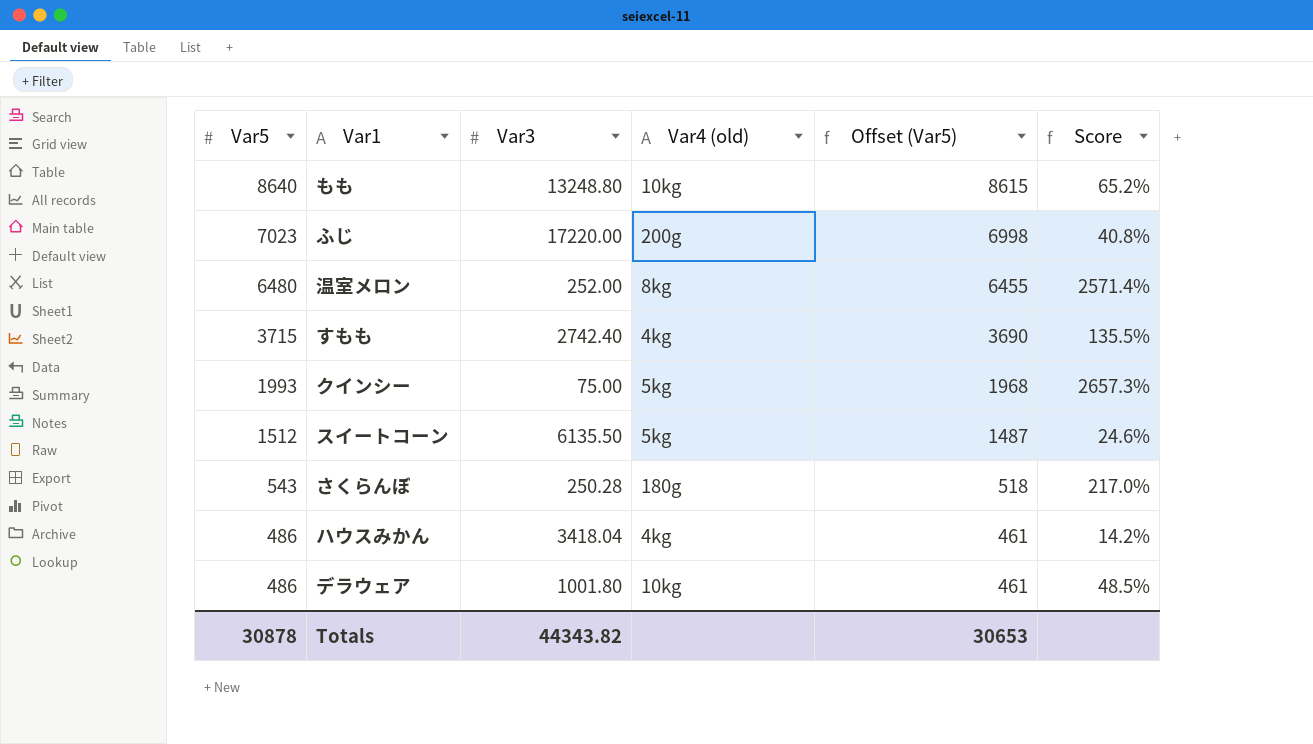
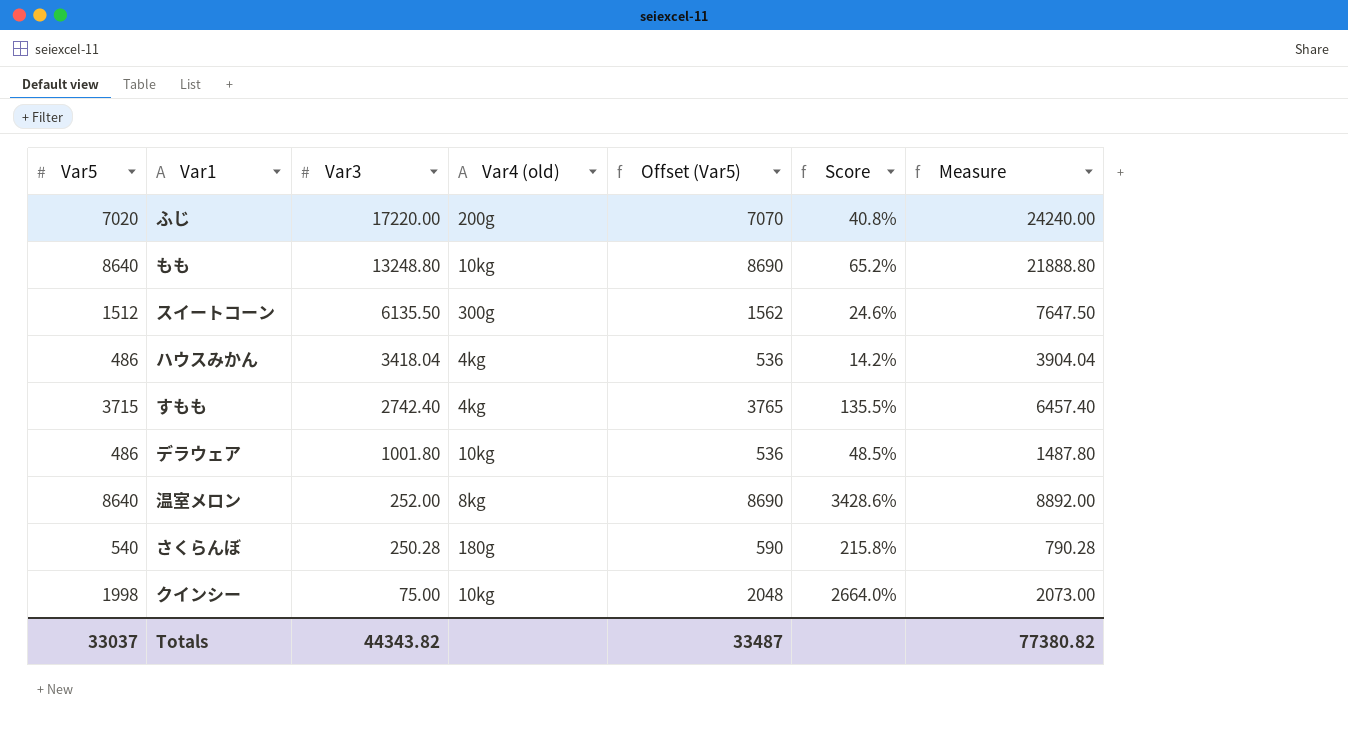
row order: Var5 descending -> Var3 descending
column Offset (Var5) | formula: [Var5] - 25 -> [Var5] + 50
column Measure | formula: none -> [Var5] + [Var3]
ふじ | Var5: 7023 -> 7020
スイートコーン | Var4 (old): 5kg -> 300g
温室メロン | Var5: 6480 -> 8640
温室メロン | Score: 2571.4% -> 3428.6%
さくらんぼ | Var5: 543 -> 540
さくらんぼ | Score: 217.0% -> 215.8%
クインシー | Var5: 1993 -> 1998
クインシー | Var4 (old): 5kg -> 10kg
クインシー | Score: 2657.3% -> 2664.0%
Totals | Var5: 30878 -> 33037
Totals | Offset (Var5): 30653 -> 33487

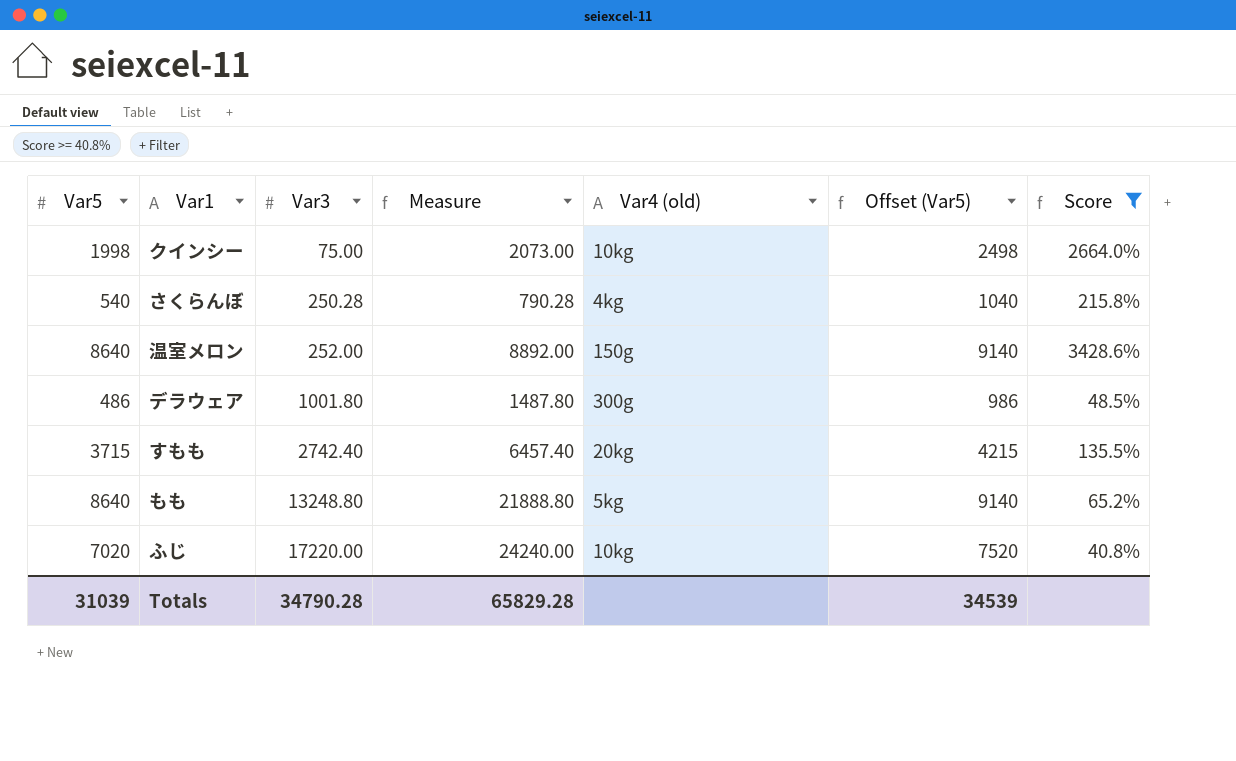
filter: none -> Score >= 40.8%
row order: Var3 descending -> Var3 ascending
column Measure | position: 7 -> 4
column Offset (Var5) | formula: [Var5] + 50 -> [Var5] + 500
さくらんぼ | Var4 (old): 180g -> 4kg
温室メロン | Var4 (old): 8kg -> 150g
デラウェア | Var4 (old): 10kg -> 300g
すもも | Var4 (old): 4kg -> 20kg
もも | Var4 (old): 10kg -> 5kg
ふじ | Var4 (old): 200g -> 10kg
Totals | Var5: 33037 -> 31039
Totals | Var3: 44343.82 -> 34790.28
Totals | Measure: 77380.82 -> 65829.28
Totals | Offset (Var5): 33487 -> 34539

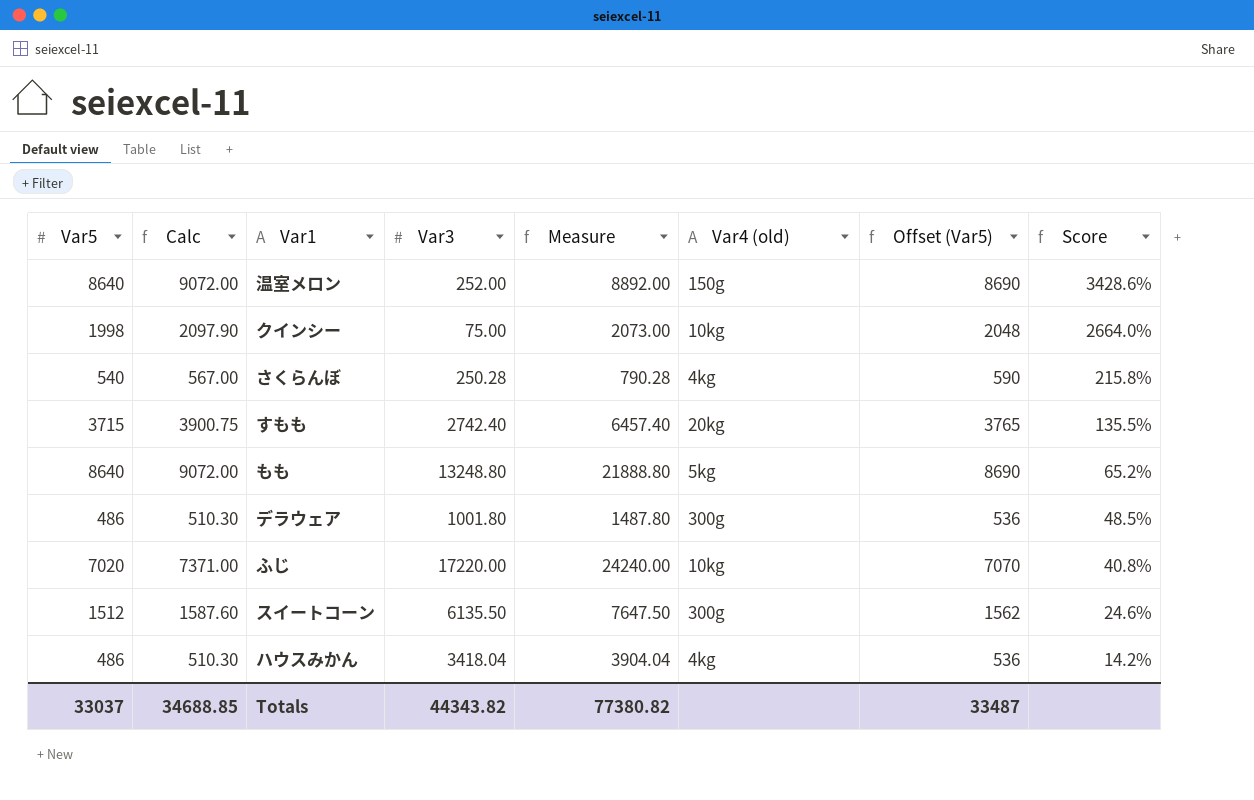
filter: Score >= 40.8% -> none
row order: Var3 ascending -> Score descending
column Calc | formula: none -> [Var5] * 1.05
column Offset (Var5) | formula: [Var5] + 500 -> [Var5] + 50
Totals | Var5: 31039 -> 33037
Totals | Var3: 34790.28 -> 44343.82
Totals | Measure: 65829.28 -> 77380.82
Totals | Offset (Var5): 34539 -> 33487

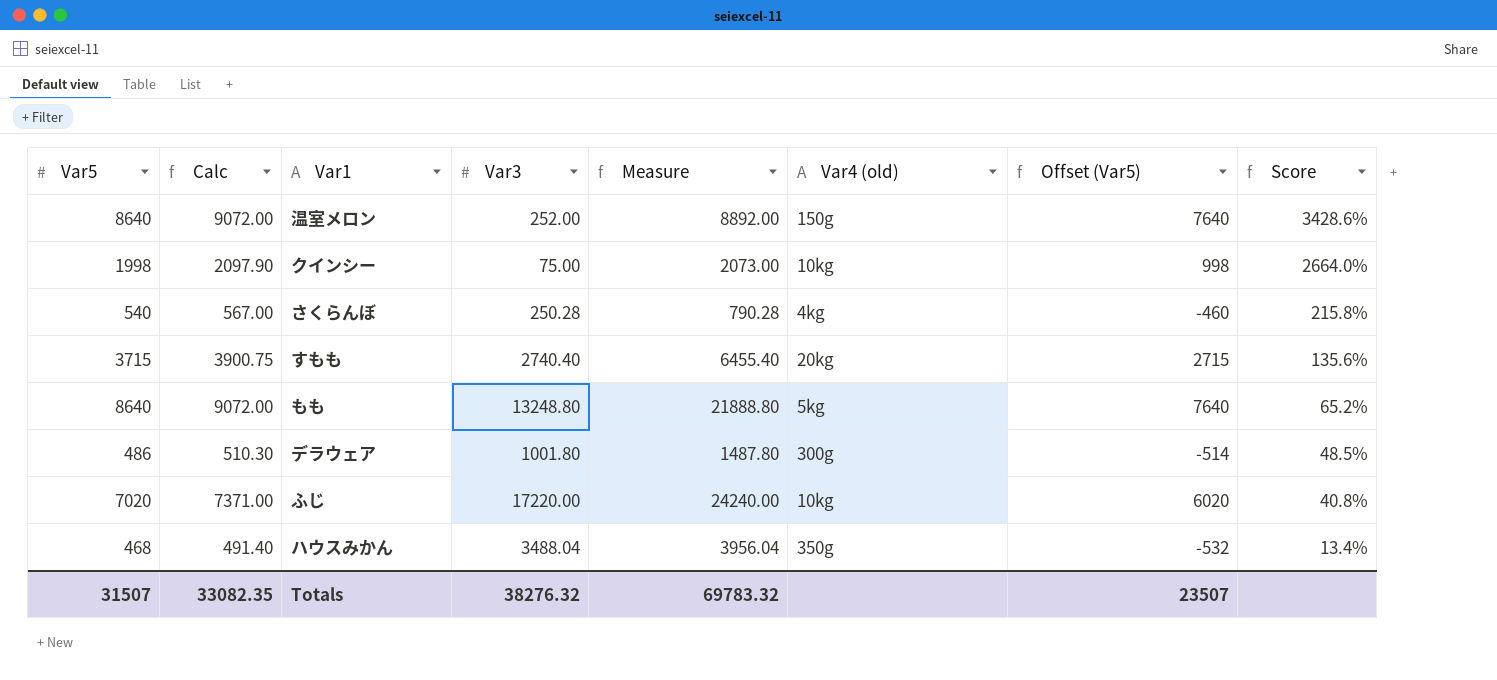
column Offset (Var5) | formula: [Var5] + 50 -> [Var5] - 1000
row スイートコーン: 1512 | 1587.60 | 6135.50 | 7647.50 | 300g | 1562 | 24.6% -> none
すもも | Var3: 2742.40 -> 2740.40
すもも | Measure: 6457.40 -> 6455.40
すもも | Score: 135.5% -> 135.6%
ハウスみかん | Var5: 486 -> 468
ハウスみかん | Calc: 510.30 -> 491.40
ハウスみかん | Var3: 3418.04 -> 3488.04
ハウスみかん | Measure: 3904.04 -> 3956.04
ハウスみかん | Var4 (old): 4kg -> 350g
ハウスみかん | Score: 14.2% -> 13.4%
Totals | Var5: 33037 -> 31507
Totals | Calc: 34688.85 -> 33082.35
Totals | Var3: 44343.82 -> 38276.32
Totals | Measure: 77380.82 -> 69783.32
Totals | Offset (Var5): 33487 -> 23507

